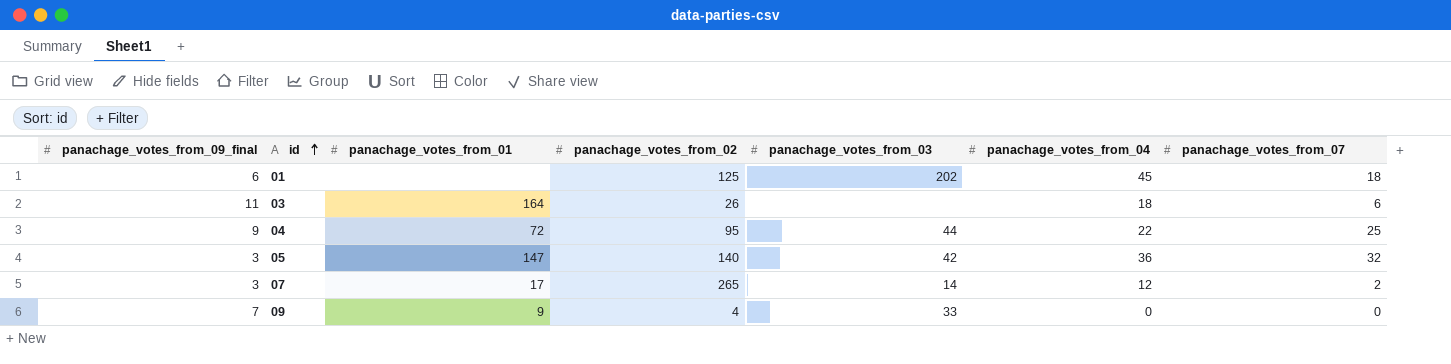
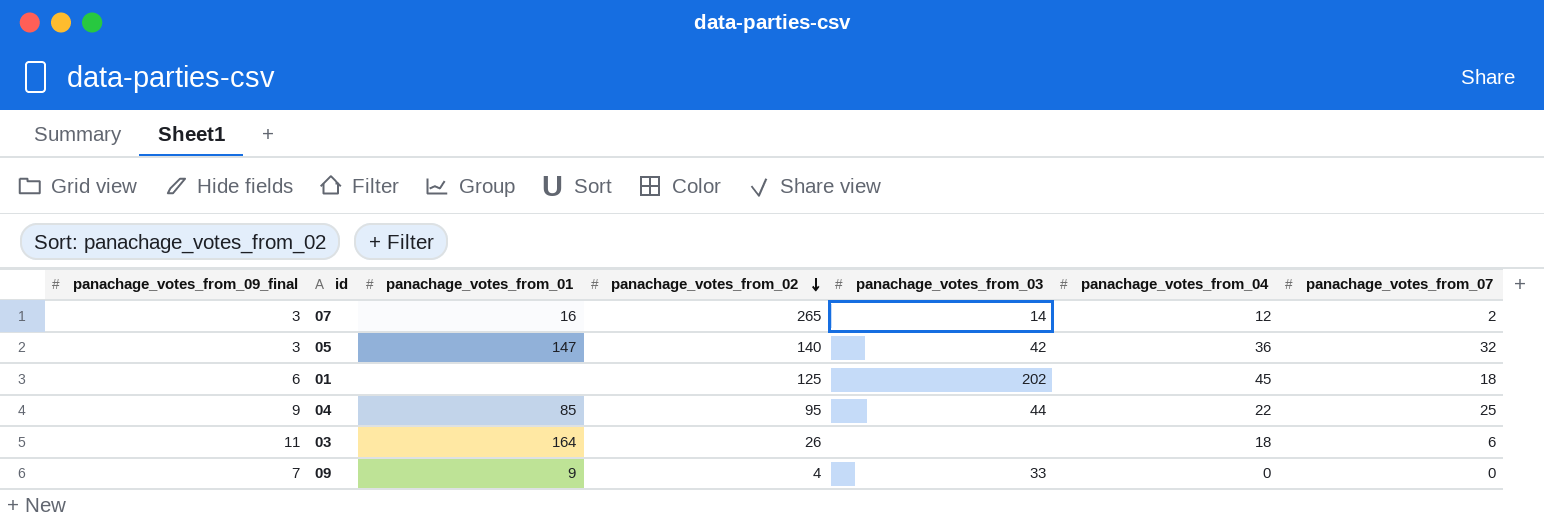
row order: id ascending -> panachage_votes_from_02 descending
07 | panachage_votes_from_01: 17 -> 16
04 | panachage_votes_from_01: 72 -> 85

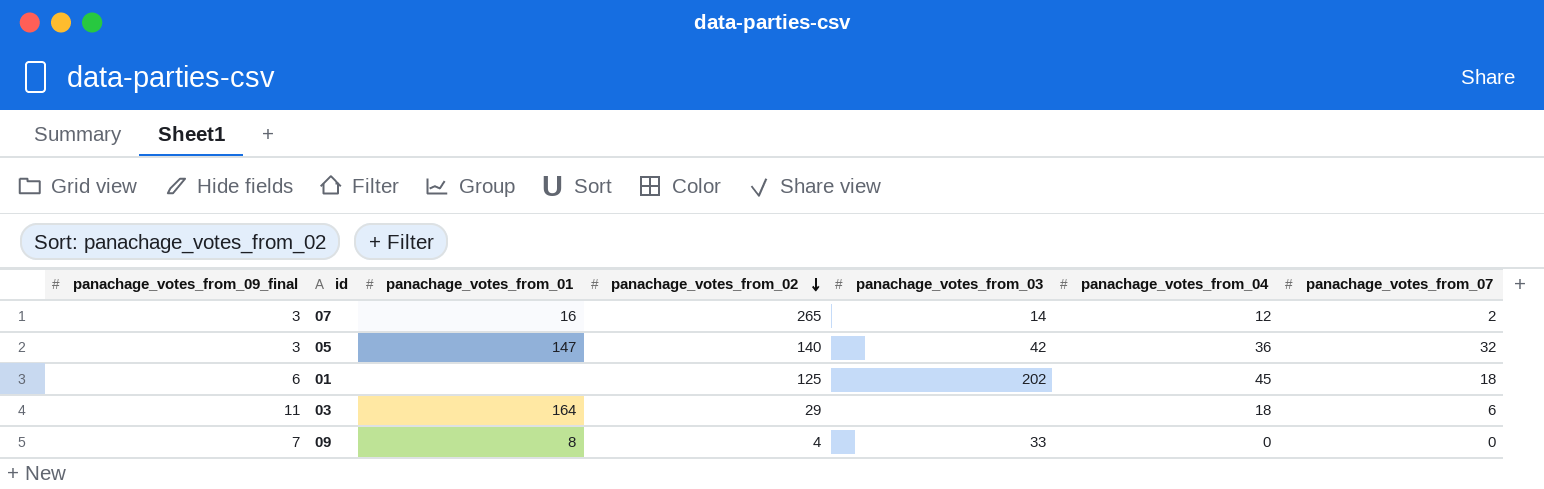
row 04: 9 | 85 | 95 | 44 | 22 | 25 -> none
03 | panachage_votes_from_02: 26 -> 29
09 | panachage_votes_from_01: 9 -> 8

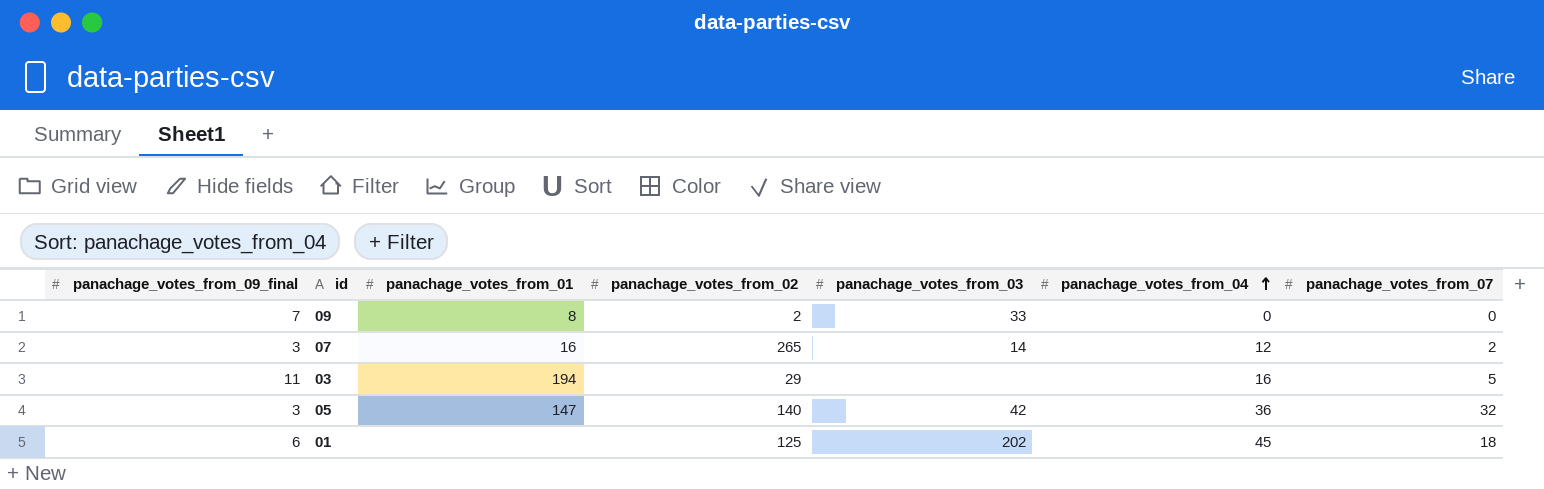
row order: panachage_votes_from_02 descending -> panachage_votes_from_04 ascending
09 | panachage_votes_from_02: 4 -> 2
03 | panachage_votes_from_01: 164 -> 194
03 | panachage_votes_from_04: 18 -> 16
03 | panachage_votes_from_07: 6 -> 5

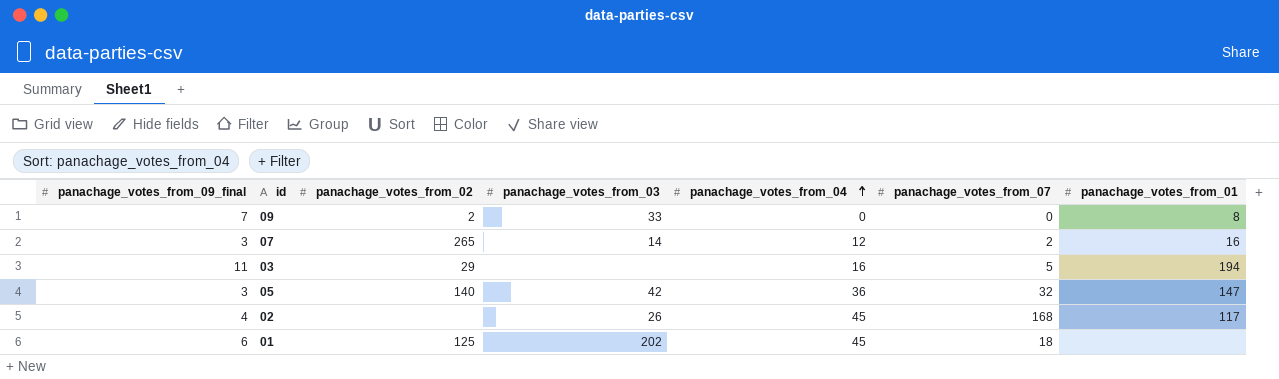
column panachage_votes_from_01 | position: 3 -> 7
row 02: none -> 4 | none | 26 | 45 | 168 | 117

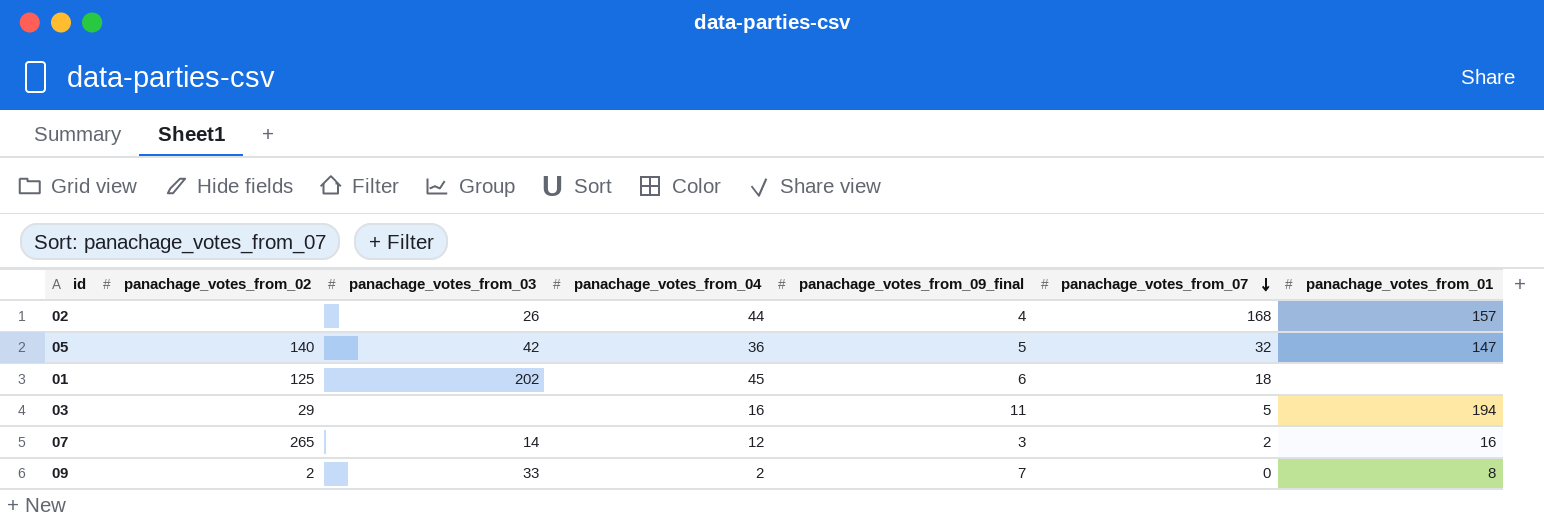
row order: panachage_votes_from_04 ascending -> panachage_votes_from_07 descending
column panachage_votes_from_09_final | position: 1 -> 5
02 | panachage_votes_from_04: 45 -> 44
02 | panachage_votes_from_01: 117 -> 157
05 | panachage_votes_from_09_final: 3 -> 5
09 | panachage_votes_from_04: 0 -> 2

